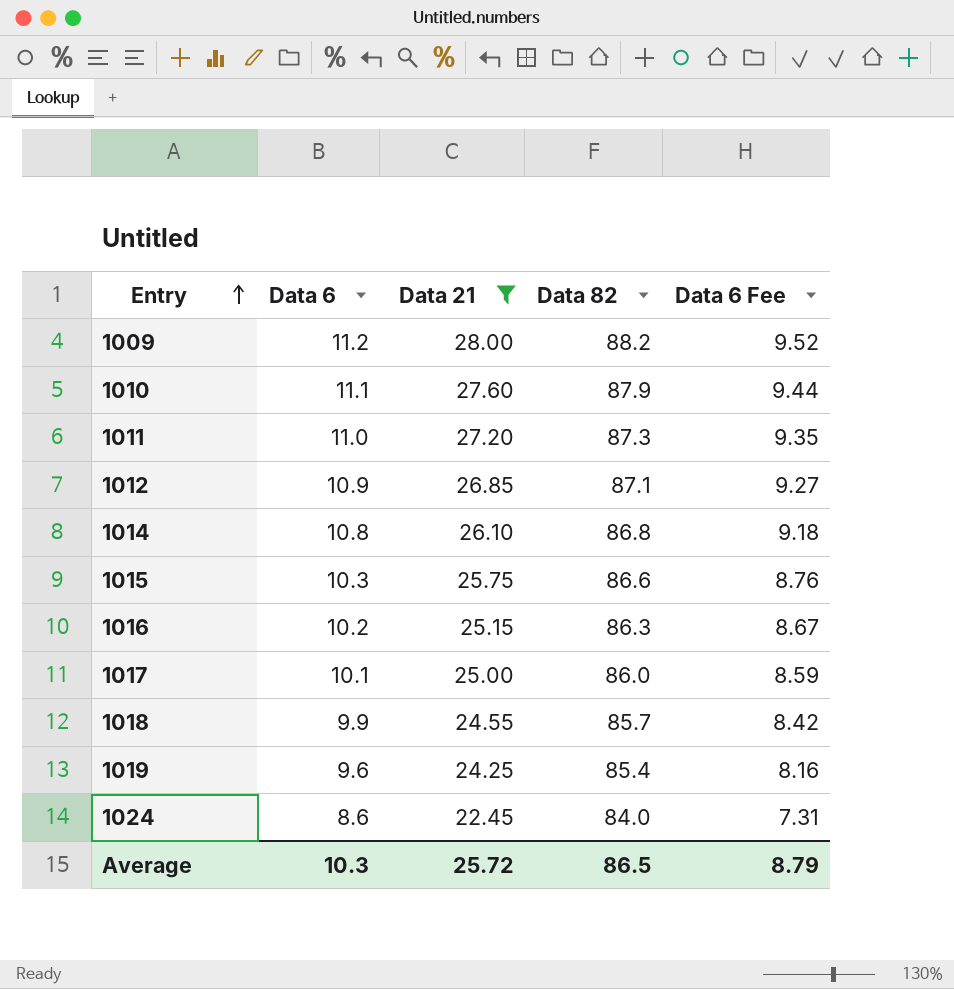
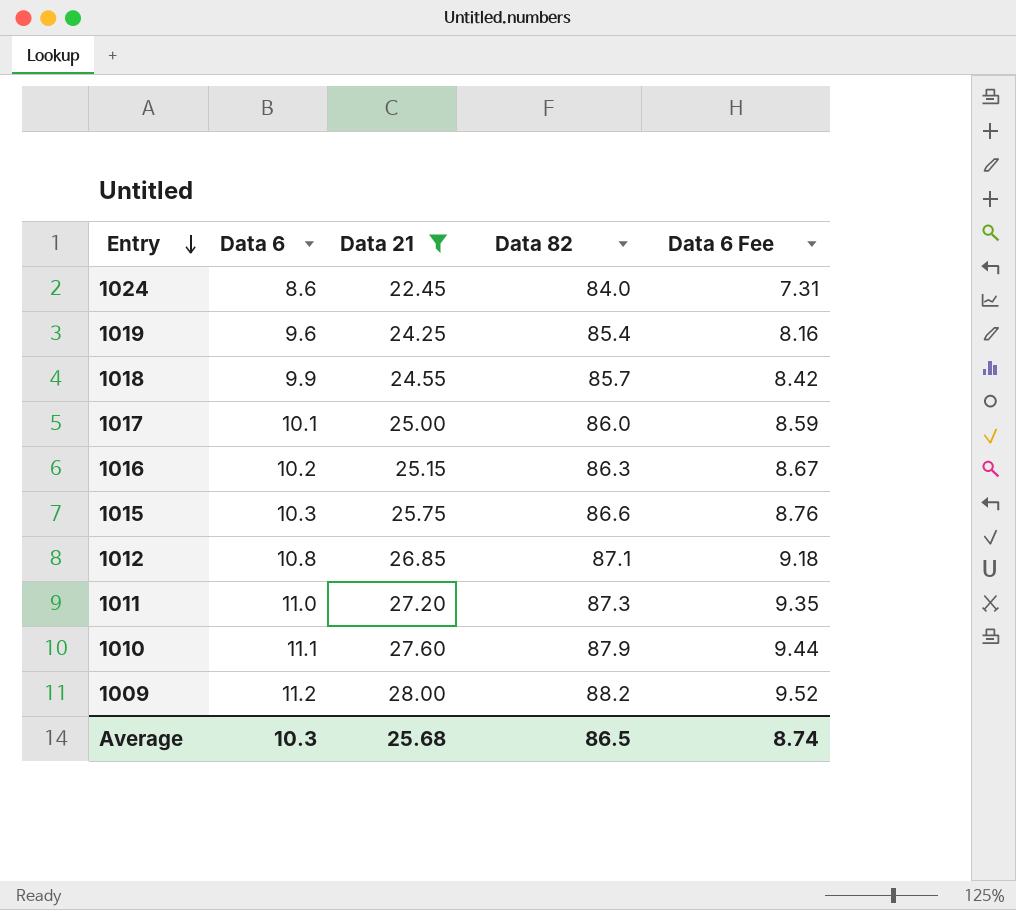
row order: Entry ascending -> Entry descending
row 1014: 10.8 | 26.10 | 86.8 | 9.18 -> none
1012 | Data 6: 10.9 -> 10.8
1012 | Data 6 Fee: 9.27 -> 9.18
Average | Data 21: 25.72 -> 25.68
Average | Data 6 Fee: 8.79 -> 8.74

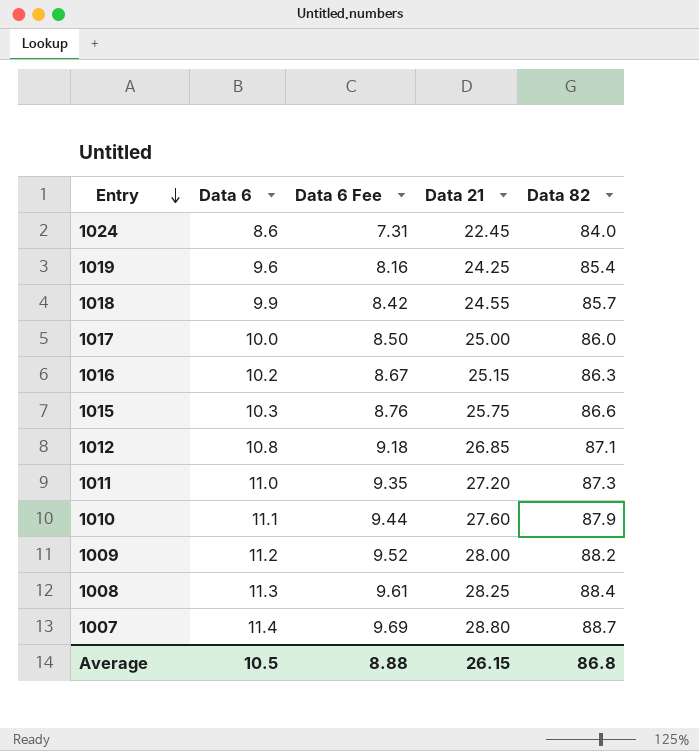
filter: Data 21 <= 28.00 -> none
column Data 6 Fee | position: 5 -> 3
1017 | Data 6: 10.1 -> 10.0
1017 | Data 6 Fee: 8.59 -> 8.50
Average | Data 6: 10.3 -> 10.5
Average | Data 6 Fee: 8.74 -> 8.88
Average | Data 21: 25.68 -> 26.15
Average | Data 82: 86.5 -> 86.8

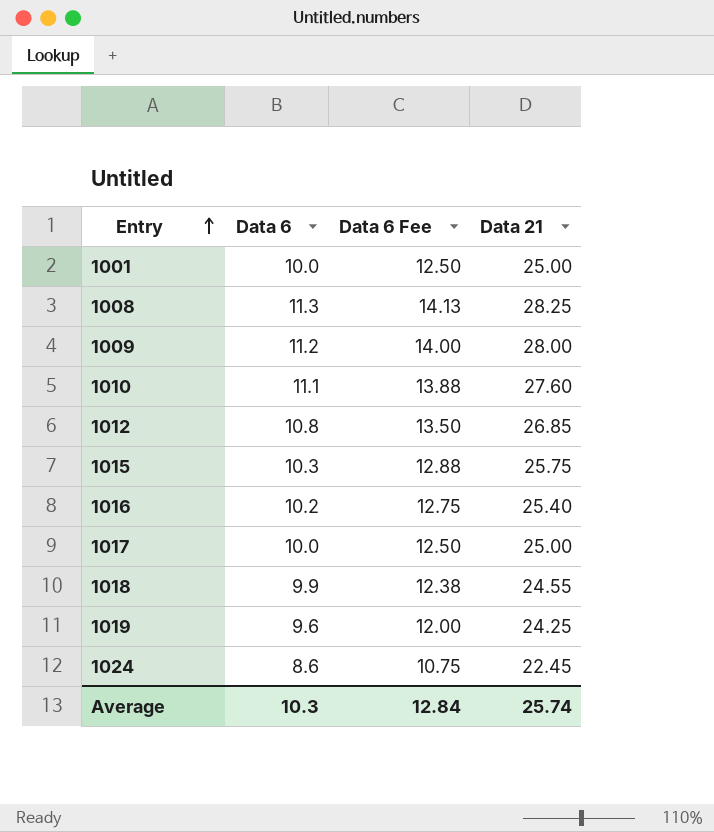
row order: Entry descending -> Entry ascending
column Data 82 | position: 5 -> none
column Data 6 Fee | formula: [Data 6] * 0.85 -> [Data 6] * 1.25
row 1011: 11.0 | 9.35 | 27.20 | 87.3 -> none
row 1007: 11.4 | 9.69 | 28.80 | 88.7 -> none
row 1001: none -> 10.0 | 12.50 | 25.00
1016 | Data 21: 25.15 -> 25.40
Average | Data 6: 10.5 -> 10.3
Average | Data 6 Fee: 8.88 -> 12.84
Average | Data 21: 26.15 -> 25.74

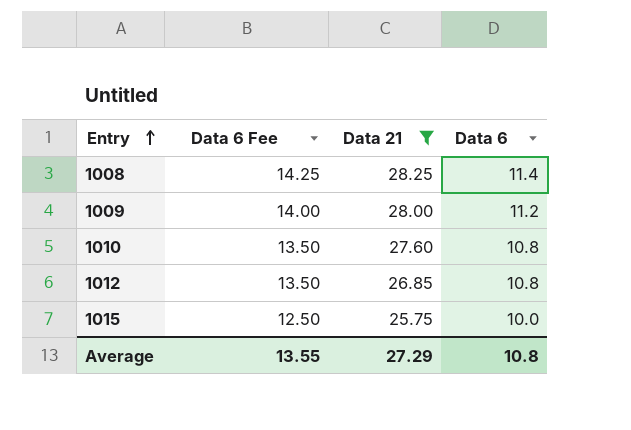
filter: none -> Data 21 >= 25.75
column Data 6 | position: 2 -> 4
1008 | Data 6 Fee: 14.13 -> 14.25
1008 | Data 6: 11.3 -> 11.4
1010 | Data 6 Fee: 13.88 -> 13.50
1010 | Data 6: 11.1 -> 10.8
1015 | Data 6 Fee: 12.88 -> 12.50
1015 | Data 6: 10.3 -> 10.0
Average | Data 6 Fee: 12.84 -> 13.55
Average | Data 21: 25.74 -> 27.29
Average | Data 6: 10.3 -> 10.8

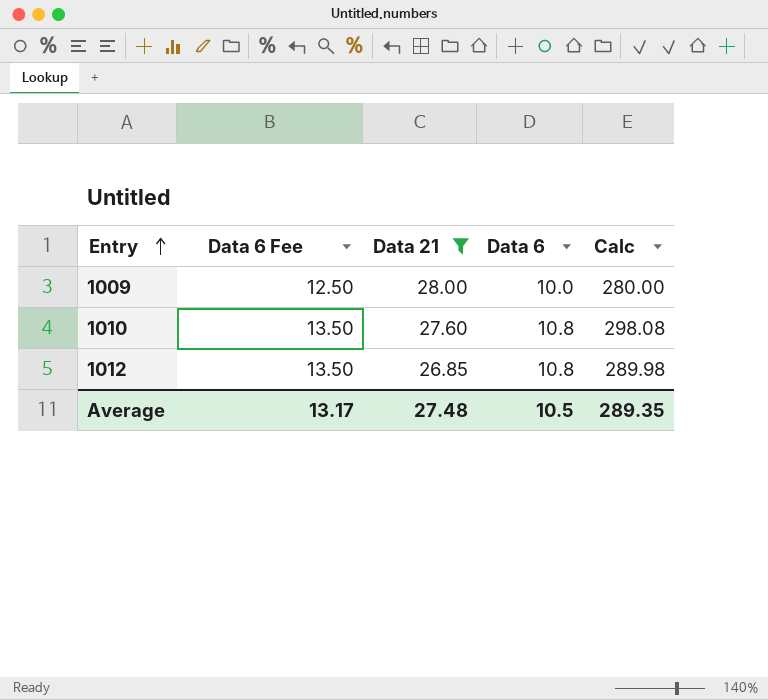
column Calc | formula: none -> [Data 21] * [Data 6]
row 1008: 14.25 | 28.25 | 11.4 -> none
row 1015: 12.50 | 25.75 | 10.0 -> none
1009 | Data 6 Fee: 14.00 -> 12.50
1009 | Data 6: 11.2 -> 10.0
Average | Data 6 Fee: 13.55 -> 13.17
Average | Data 21: 27.29 -> 27.48
Average | Data 6: 10.8 -> 10.5

